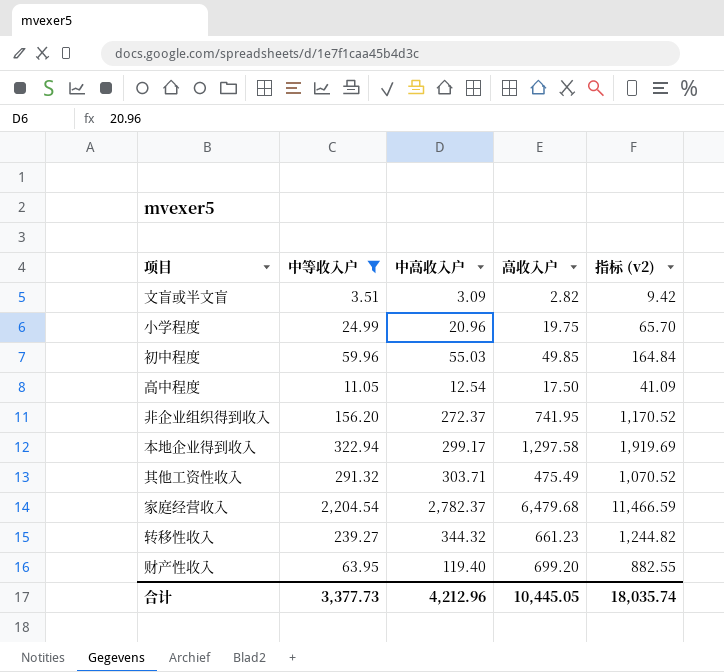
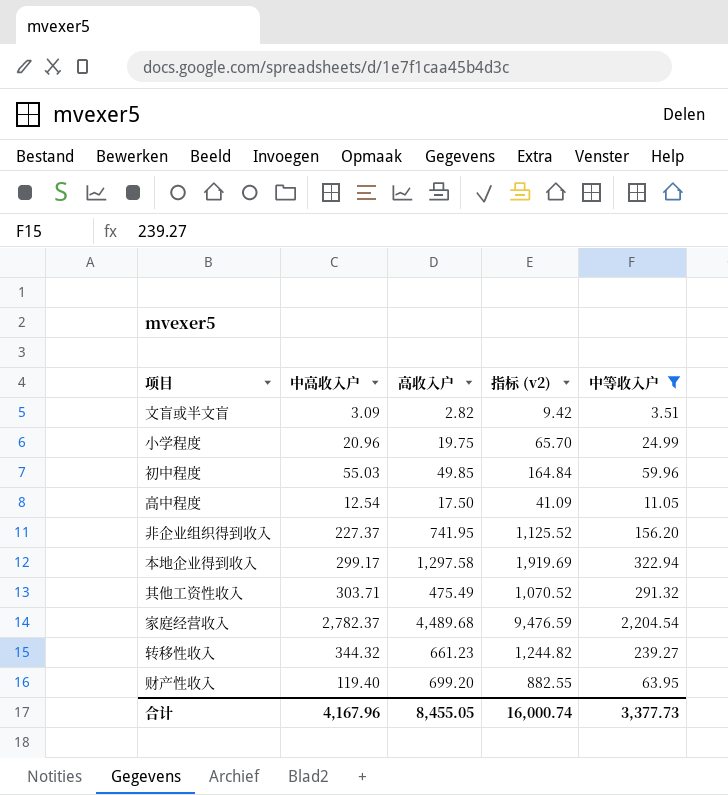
column 中等收入户 | position: 2 -> 5
非企业组织得到收入 | 中高收入户: 272.37 -> 227.37
非企业组织得到收入 | 指标 (v2): 1,170.52 -> 1,125.52
家庭经营收入 | 高收入户: 6,479.68 -> 4,489.68
家庭经营收入 | 指标 (v2): 11,466.59 -> 9,476.59
合计 | 中高收入户: 4,212.96 -> 4,167.96
合计 | 高收入户: 10,445.05 -> 8,455.05
合计 | 指标 (v2): 18,035.74 -> 16,000.74

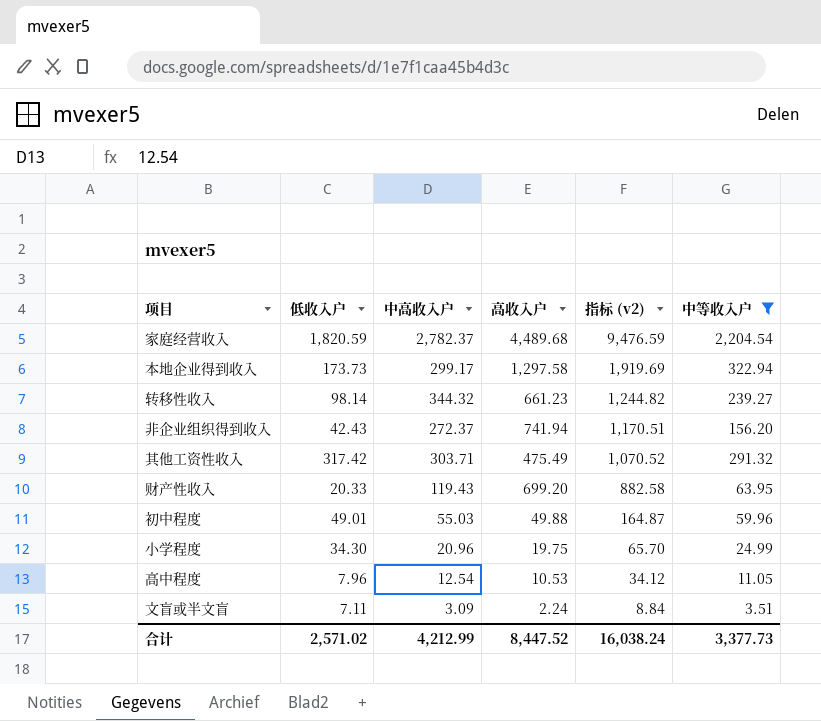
row order: none -> 指标 (v2) descending
column 低收入户 | position: none -> 2
非企业组织得到收入 | 中高收入户: 227.37 -> 272.37
非企业组织得到收入 | 高收入户: 741.95 -> 741.94
非企业组织得到收入 | 指标 (v2): 1,125.52 -> 1,170.51
财产性收入 | 中高收入户: 119.40 -> 119.43
财产性收入 | 指标 (v2): 882.55 -> 882.58
初中程度 | 高收入户: 49.85 -> 49.88
初中程度 | 指标 (v2): 164.84 -> 164.87
高中程度 | 高收入户: 17.50 -> 10.53
高中程度 | 指标 (v2): 41.09 -> 34.12
文盲或半文盲 | 高收入户: 2.82 -> 2.24
文盲或半文盲 | 指标 (v2): 9.42 -> 8.84
合计 | 中高收入户: 4,167.96 -> 4,212.99
合计 | 高收入户: 8,455.05 -> 8,447.52
合计 | 指标 (v2): 16,000.74 -> 16,038.24

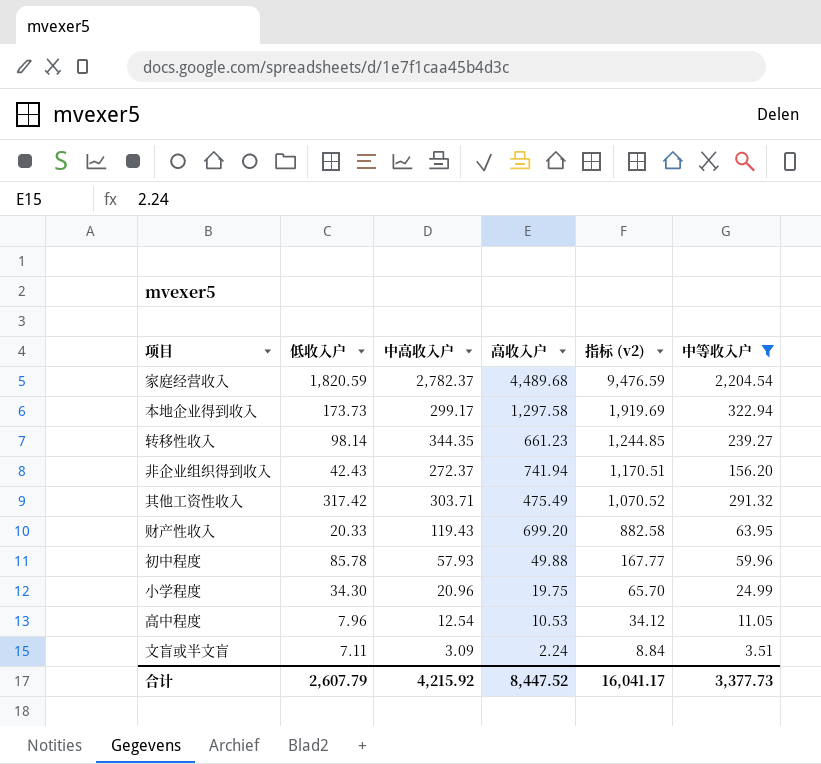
转移性收入 | 中高收入户: 344.32 -> 344.35
转移性收入 | 指标 (v2): 1,244.82 -> 1,244.85
初中程度 | 低收入户: 49.01 -> 85.78
初中程度 | 中高收入户: 55.03 -> 57.93
初中程度 | 指标 (v2): 164.87 -> 167.77
合计 | 低收入户: 2,571.02 -> 2,607.79
合计 | 中高收入户: 4,212.99 -> 4,215.92
合计 | 指标 (v2): 16,038.24 -> 16,041.17

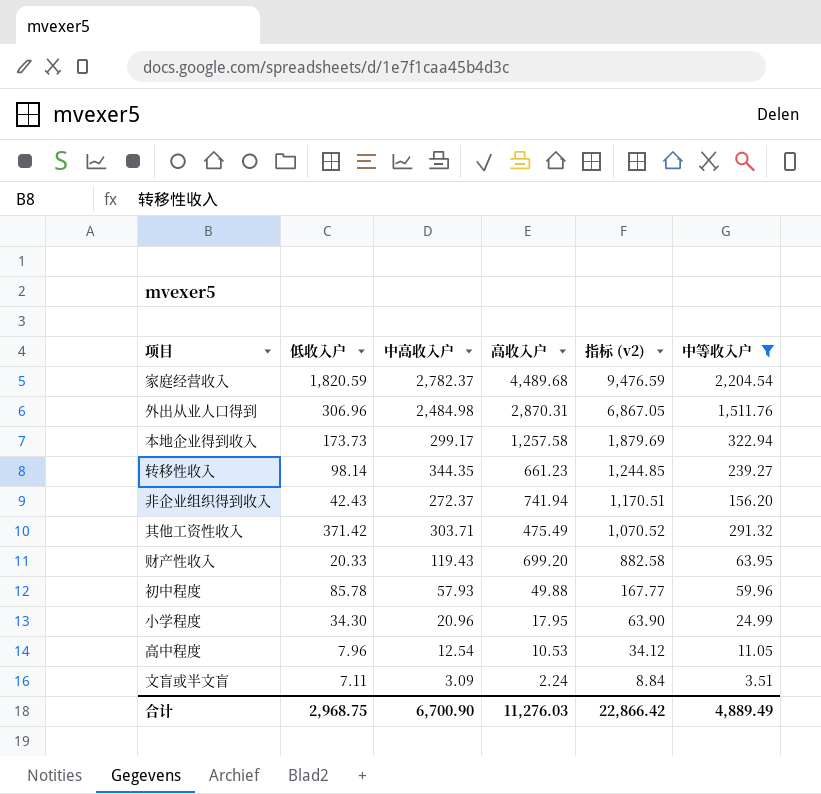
row 外出从业人口得到: none -> 306.96 | 2,484.98 | 2,870.31 | 6,867.05 | 1,511.76
本地企业得到收入 | 高收入户: 1,297.58 -> 1,257.58
本地企业得到收入 | 指标 (v2): 1,919.69 -> 1,879.69
其他工资性收入 | 低收入户: 317.42 -> 371.42
小学程度 | 高收入户: 19.75 -> 17.95
小学程度 | 指标 (v2): 65.70 -> 63.90
合计 | 低收入户: 2,607.79 -> 2,968.75
合计 | 中高收入户: 4,215.92 -> 6,700.90
合计 | 高收入户: 8,447.52 -> 11,276.03
合计 | 指标 (v2): 16,041.17 -> 22,866.42
合计 | 中等收入户: 3,377.73 -> 4,889.49

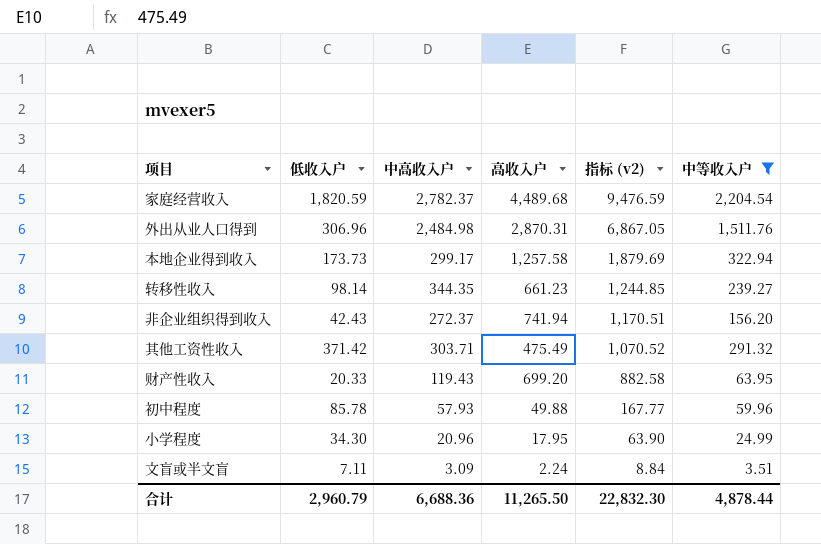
row 高中程度: 7.96 | 12.54 | 10.53 | 34.12 | 11.05 -> none
合计 | 低收入户: 2,968.75 -> 2,960.79
合计 | 中高收入户: 6,700.90 -> 6,688.36
合计 | 高收入户: 11,276.03 -> 11,265.50
合计 | 指标 (v2): 22,866.42 -> 22,832.30
合计 | 中等收入户: 4,889.49 -> 4,878.44

